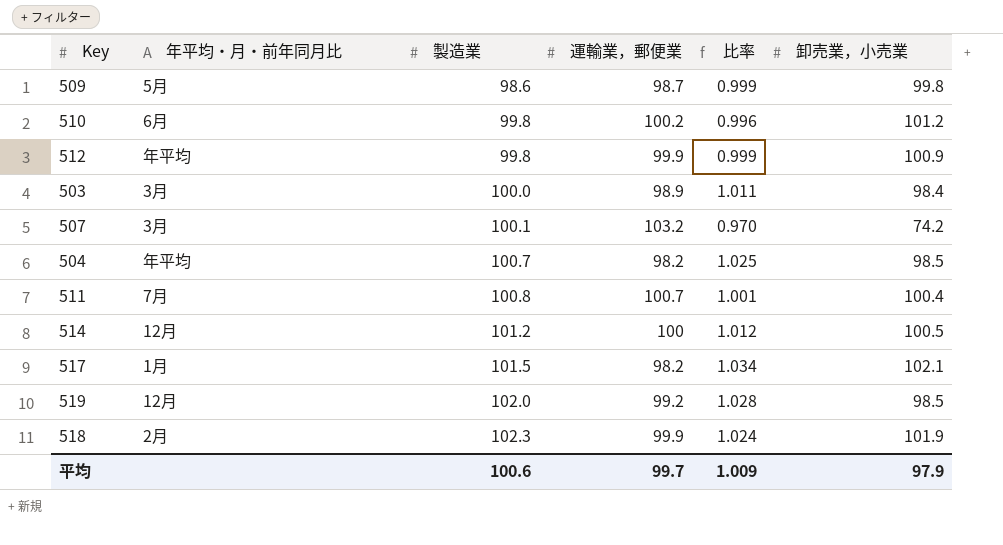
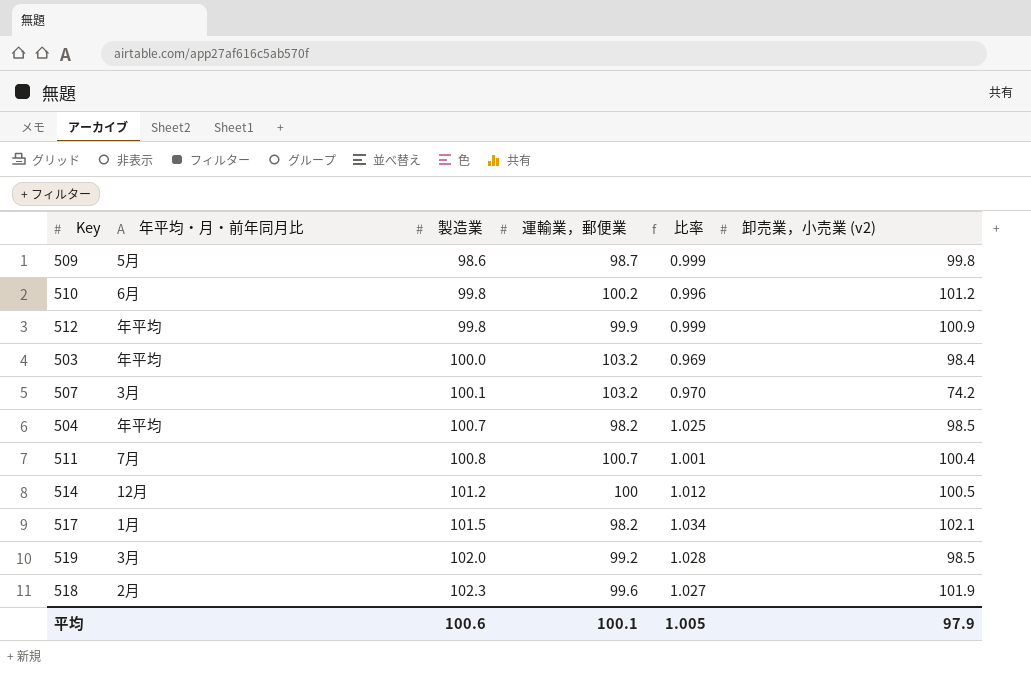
column name: 卸売業，小売業 -> 卸売業，小売業 (v2)
503 | 年平均・月・前年同月比: 3月 -> 年平均
503 | 運輸業，郵便業: 98.9 -> 103.2
503 | 比率: 1.011 -> 0.969
519 | 年平均・月・前年同月比: 12月 -> 3月
518 | 運輸業，郵便業: 99.9 -> 99.6
518 | 比率: 1.024 -> 1.027
平均 | 運輸業，郵便業: 99.7 -> 100.1
平均 | 比率: 1.009 -> 1.005

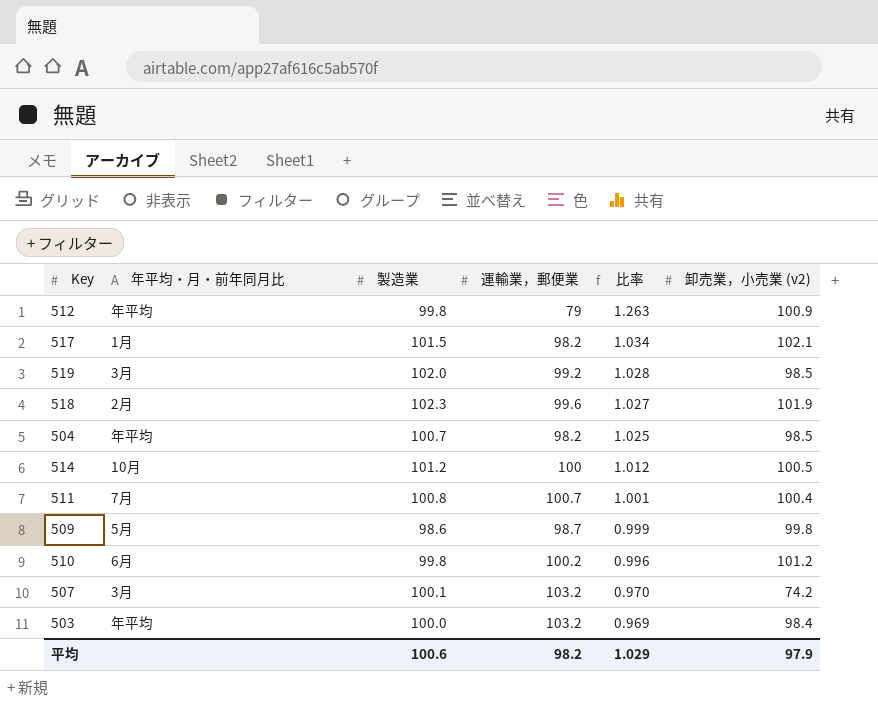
row order: 製造業 ascending -> 比率 descending
512 | 運輸業，郵便業: 99.9 -> 79
512 | 比率: 0.999 -> 1.263
514 | 年平均・月・前年同月比: 12月 -> 10月
平均 | 運輸業，郵便業: 100.1 -> 98.2
平均 | 比率: 1.005 -> 1.029

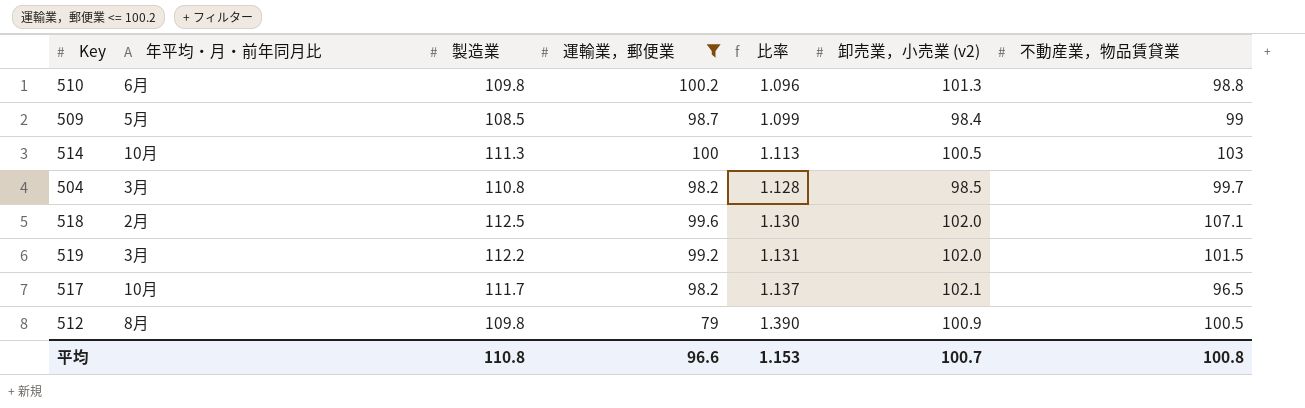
filter: none -> 運輸業，郵便業 <= 100.2
row order: 比率 descending -> 比率 ascending
column 不動産業，物品賃貸業 | position: none -> 7
510 | 製造業: 99.8 -> 109.8
510 | 比率: 0.996 -> 1.096
510 | 卸売業，小売業 (v2): 101.2 -> 101.3
509 | 製造業: 98.6 -> 108.5
509 | 比率: 0.999 -> 1.099
509 | 卸売業，小売業 (v2): 99.8 -> 98.4
514 | 製造業: 101.2 -> 111.3
514 | 比率: 1.012 -> 1.113
504 | 年平均・月・前年同月比: 年平均 -> 3月
504 | 製造業: 100.7 -> 110.8
504 | 比率: 1.025 -> 1.128
518 | 製造業: 102.3 -> 112.5
518 | 比率: 1.027 -> 1.130
518 | 卸売業，小売業 (v2): 101.9 -> 102.0
519 | 製造業: 102.0 -> 112.2
519 | 比率: 1.028 -> 1.131
519 | 卸売業，小売業 (v2): 98.5 -> 102.0
517 | 年平均・月・前年同月比: 1月 -> 10月
517 | 製造業: 101.5 -> 111.7
517 | 比率: 1.034 -> 1.137
512 | 年平均・月・前年同月比: 年平均 -> 8月
512 | 製造業: 99.8 -> 109.8
512 | 比率: 1.263 -> 1.390
平均 | 製造業: 100.6 -> 110.8
平均 | 運輸業，郵便業: 98.2 -> 96.6
平均 | 比率: 1.029 -> 1.153
平均 | 卸売業，小売業 (v2): 97.9 -> 100.7

